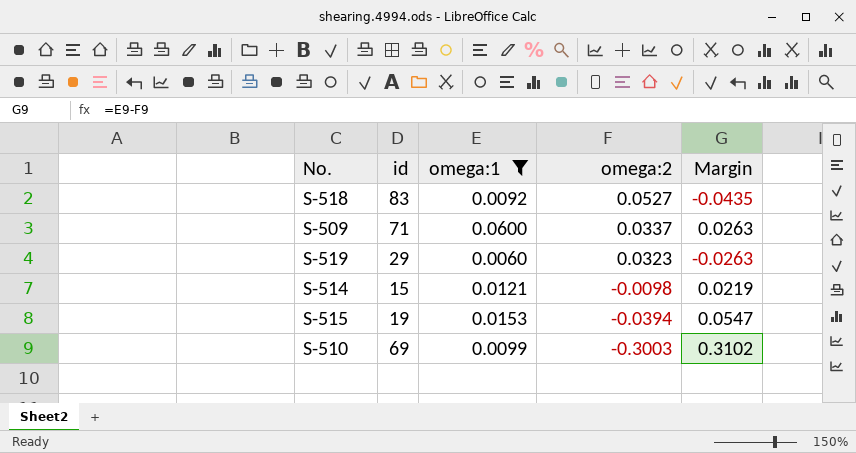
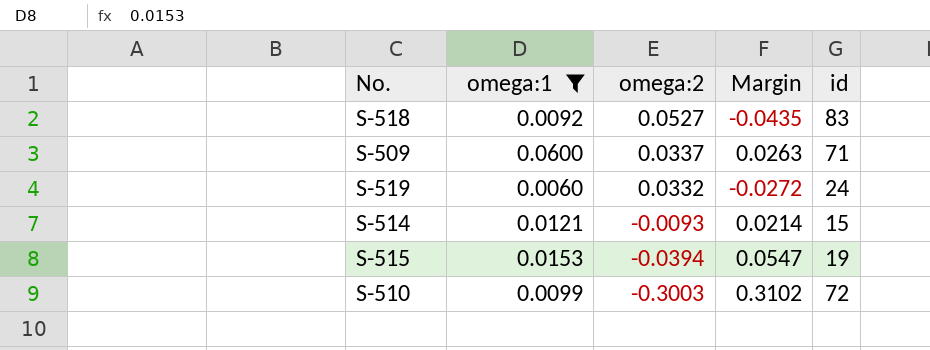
column id | position: 2 -> 5
S-519 | omega:2: 0.0323 -> 0.0332
S-519 | Margin: -0.0263 -> -0.0272
S-519 | id: 29 -> 24
S-514 | omega:2: -0.0098 -> -0.0093
S-514 | Margin: 0.0219 -> 0.0214
S-510 | id: 69 -> 72

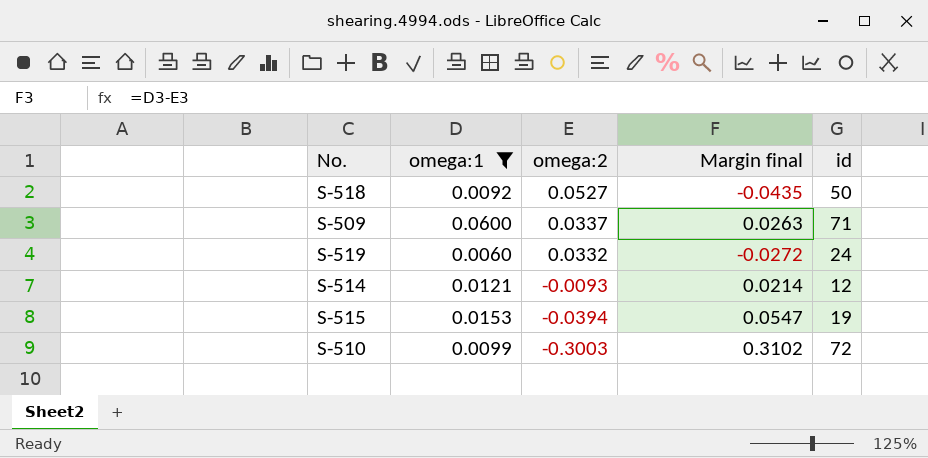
column name: Margin -> Margin final
S-518 | id: 83 -> 50
S-514 | id: 15 -> 12

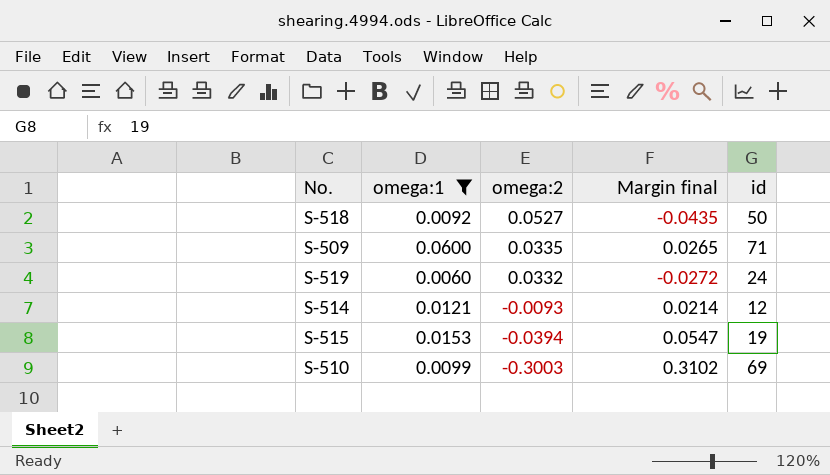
S-509 | omega:2: 0.0337 -> 0.0335
S-509 | Margin final: 0.0263 -> 0.0265
S-510 | id: 72 -> 69

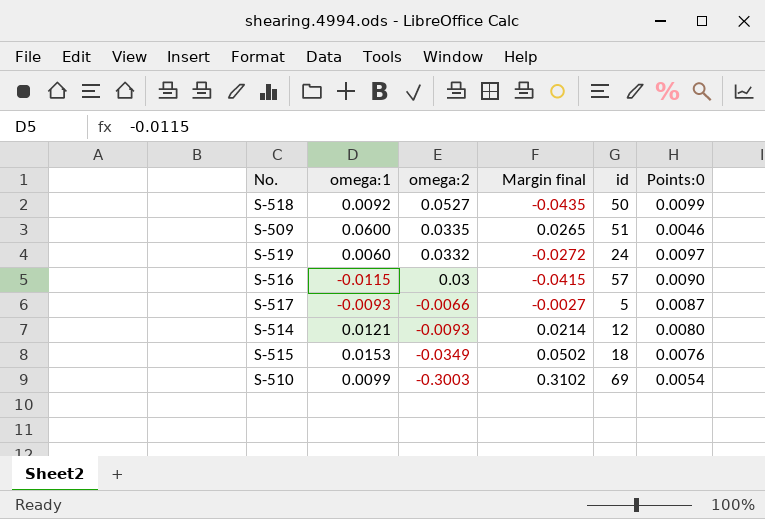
filter: omega:1 >= 0.0060 -> none
column Points:0 | position: none -> 6
S-509 | id: 71 -> 51
S-515 | omega:2: -0.0394 -> -0.0349
S-515 | Margin final: 0.0547 -> 0.0502
S-515 | id: 19 -> 18

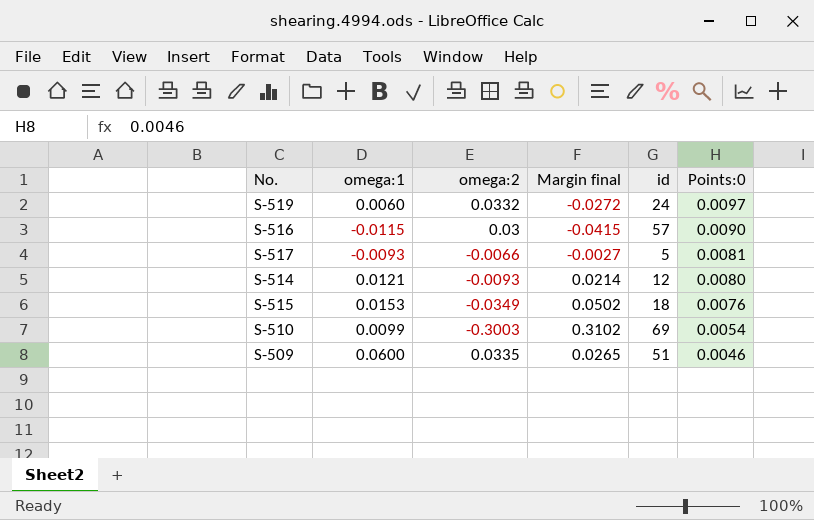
row order: omega:2 descending -> Points:0 descending
row S-518: 0.0092 | 0.0527 | -0.0435 | 50 | 0.0099 -> none
S-517 | Points:0: 0.0087 -> 0.0081

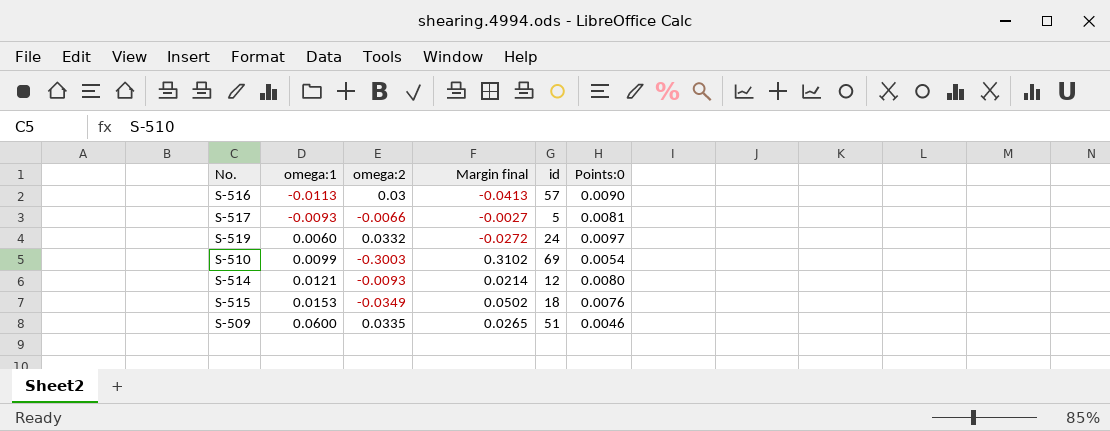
row order: Points:0 descending -> omega:1 ascending
S-516 | omega:1: -0.0115 -> -0.0113
S-516 | Margin final: -0.0415 -> -0.0413

